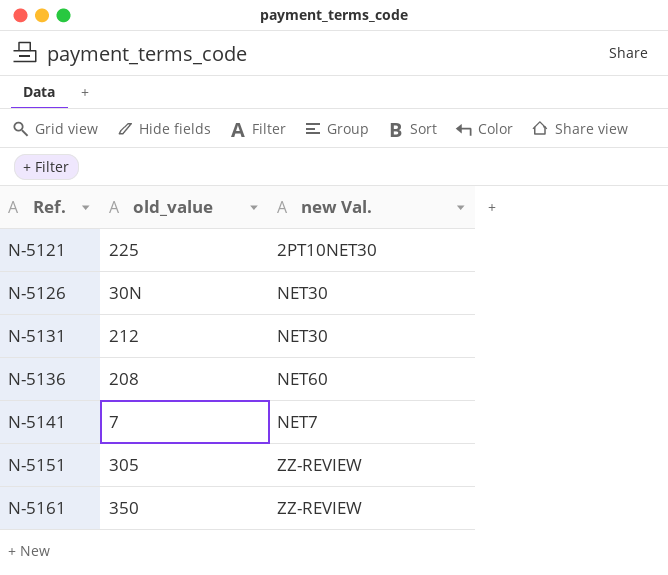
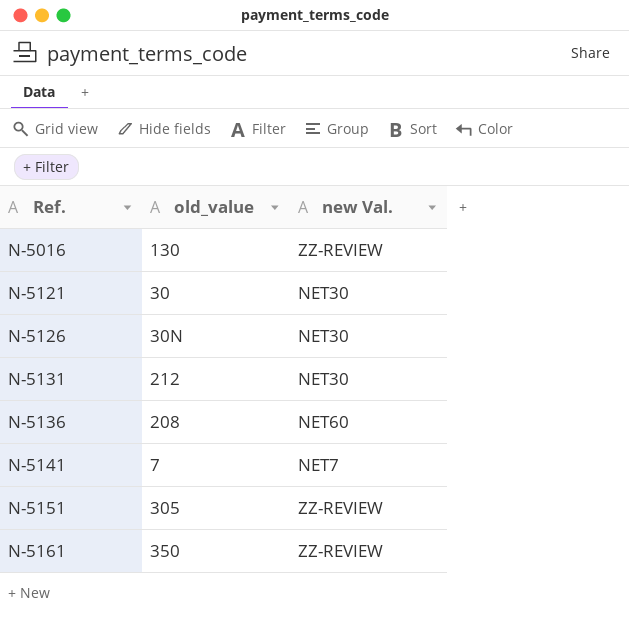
row N-5016: none -> 130 | ZZ-REVIEW
N-5121 | old_value: 225 -> 30
N-5121 | new Val.: 2PT10NET30 -> NET30

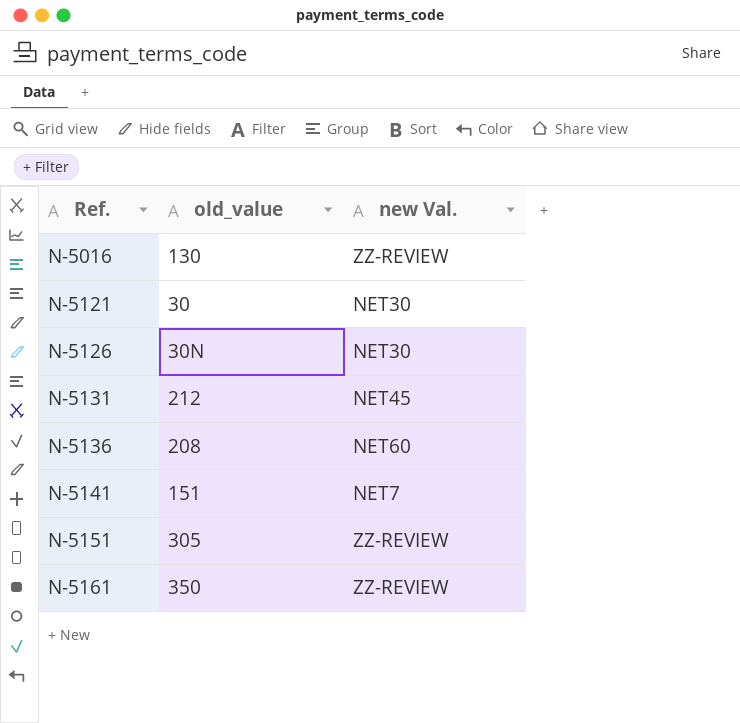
N-5131 | new Val.: NET30 -> NET45
N-5141 | old_value: 7 -> 151

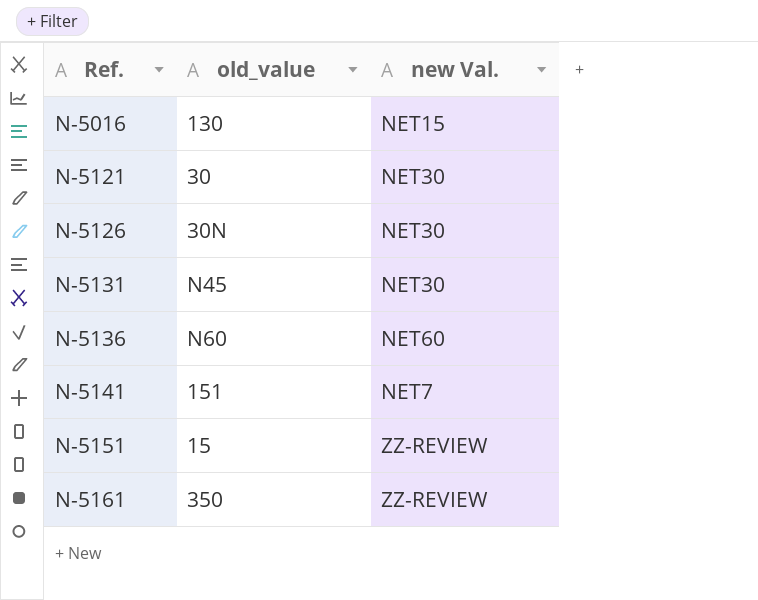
N-5016 | new Val.: ZZ-REVIEW -> NET15
N-5131 | old_value: 212 -> N45
N-5131 | new Val.: NET45 -> NET30
N-5136 | old_value: 208 -> N60
N-5151 | old_value: 305 -> 15

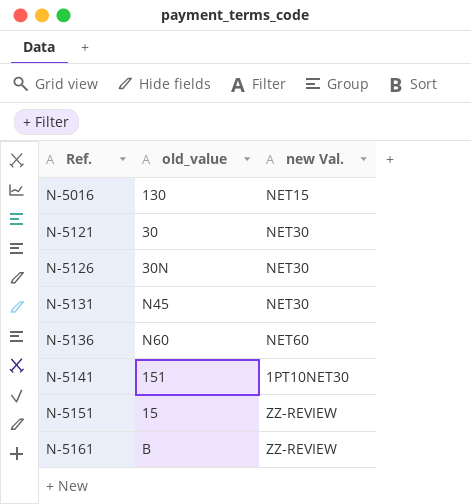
N-5141 | new Val.: NET7 -> 1PT10NET30
N-5161 | old_value: 350 -> B

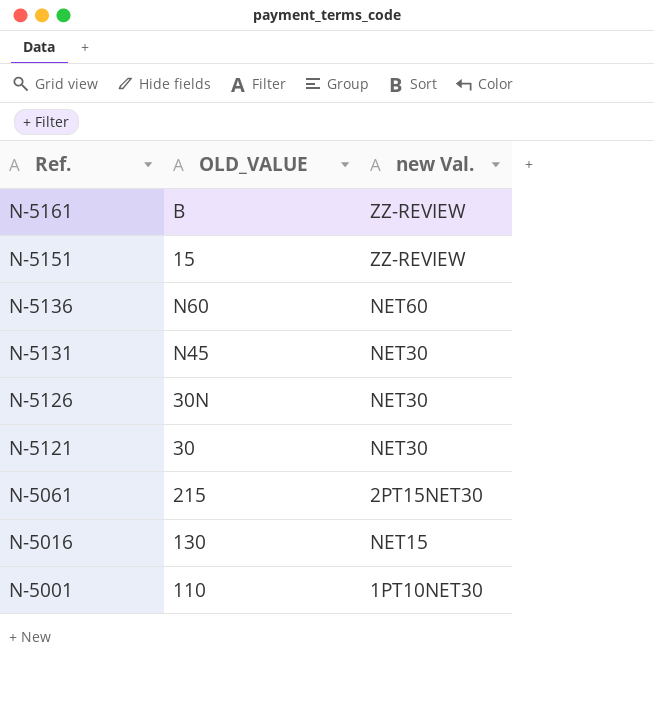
row order: Ref. ascending -> Ref. descending
column name: old_value -> OLD_VALUE
row N-5141: 151 | 1PT10NET30 -> none
row N-5061: none -> 215 | 2PT15NET30
row N-5001: none -> 110 | 1PT10NET30

